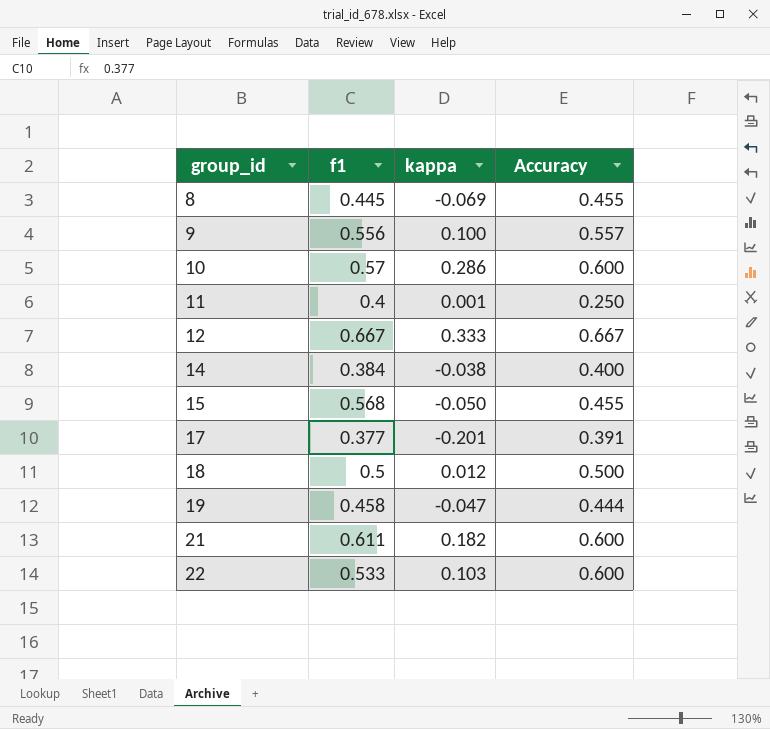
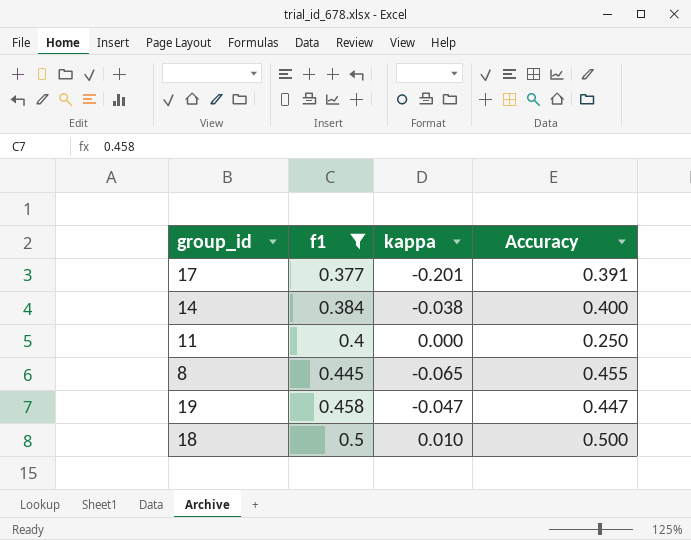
filter: none -> f1 <= 0.5
row order: group_id ascending -> f1 ascending
11 | kappa: 0.001 -> 0.000
8 | kappa: -0.069 -> -0.065
19 | Accuracy: 0.444 -> 0.447
18 | kappa: 0.012 -> 0.010

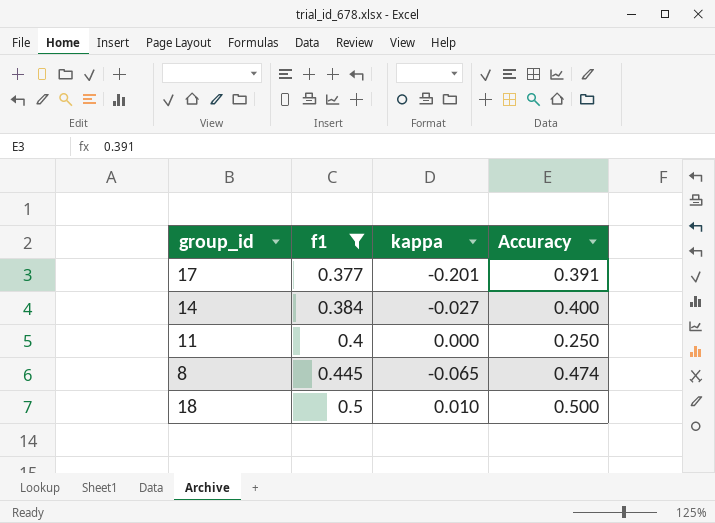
row 19: 0.458 | -0.047 | 0.447 -> none
14 | kappa: -0.038 -> -0.027
8 | Accuracy: 0.455 -> 0.474

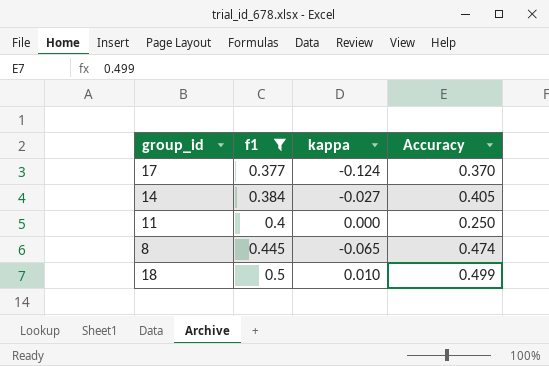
17 | kappa: -0.201 -> -0.124
17 | Accuracy: 0.391 -> 0.370
14 | Accuracy: 0.400 -> 0.405
18 | Accuracy: 0.500 -> 0.499

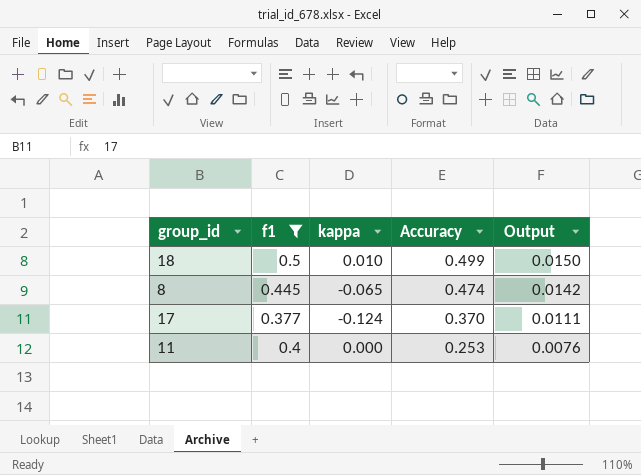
row order: f1 ascending -> Accuracy descending
column Output | formula: none -> [Accuracy] * 0.03
row 14: 0.384 | -0.027 | 0.405 -> none
11 | Accuracy: 0.250 -> 0.253

